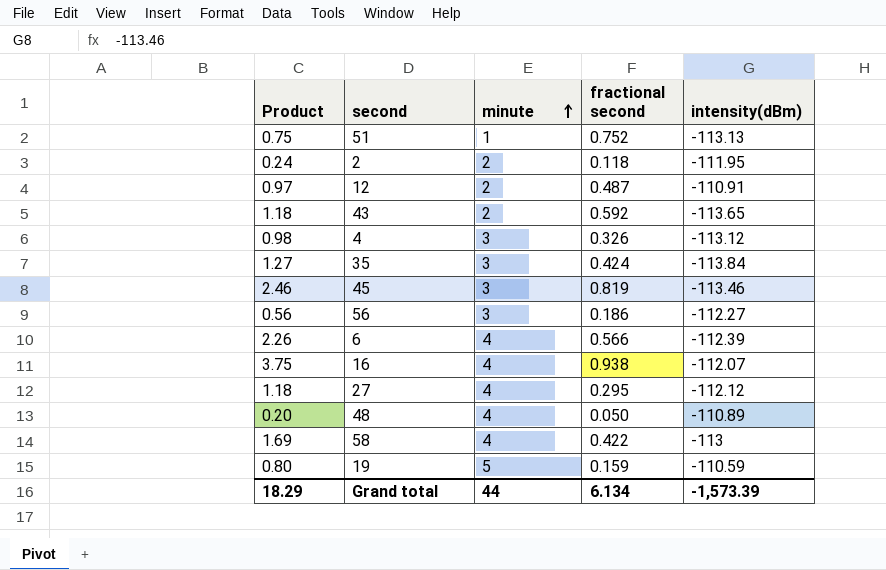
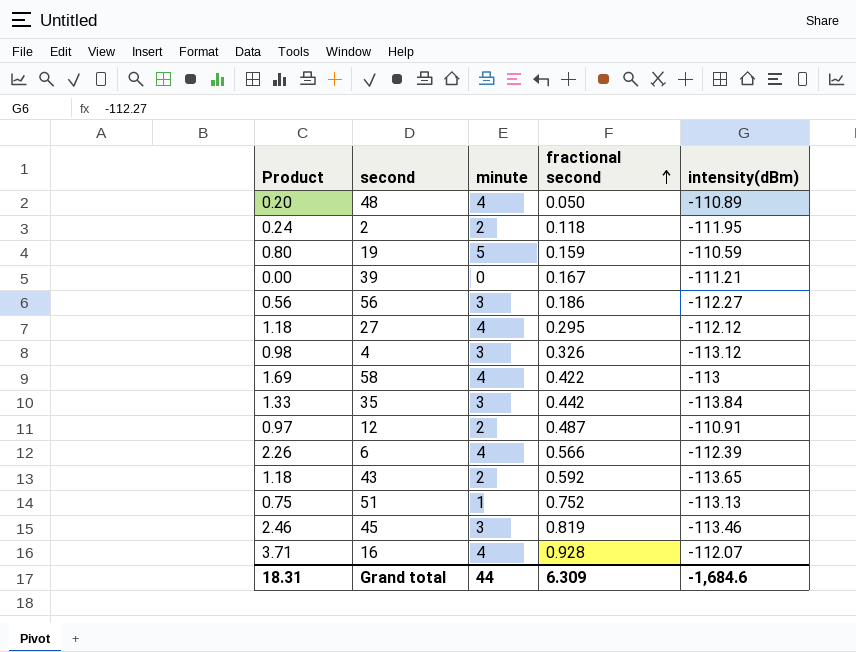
row order: minute ascending -> fractional second ascending
row 39: none -> 0.00 | 0 | 0.167 | -111.21
35 | Product: 1.27 -> 1.33
35 | fractional second: 0.424 -> 0.442
16 | Product: 3.75 -> 3.71
16 | fractional second: 0.938 -> 0.928
Grand total | Product: 18.29 -> 18.31
Grand total | fractional second: 6.134 -> 6.309
Grand total | intensity(dBm): -1,573.39 -> -1,684.6

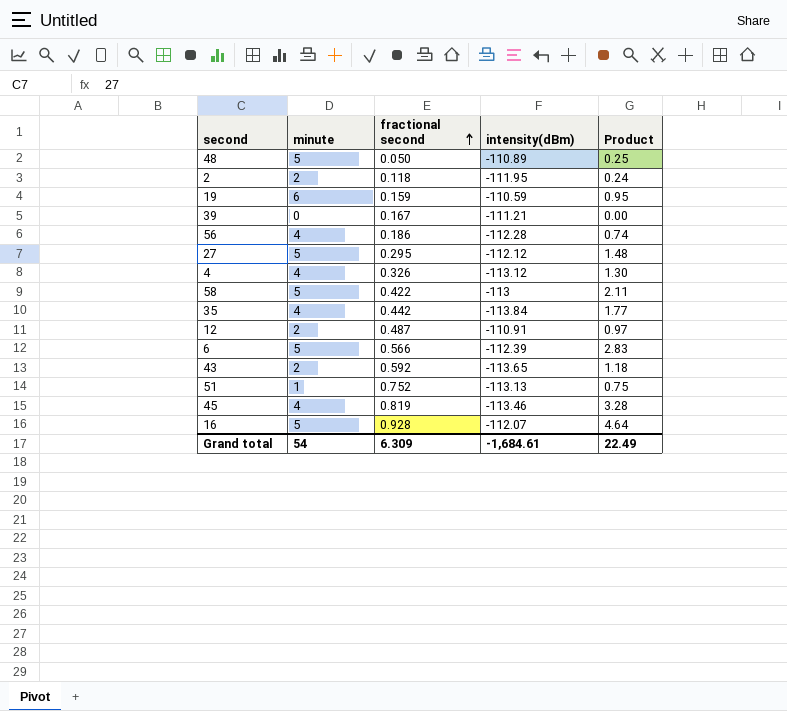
column Product | position: 1 -> 5
48 | minute: 4 -> 5
48 | Product: 0.20 -> 0.25
19 | minute: 5 -> 6
19 | Product: 0.80 -> 0.95
56 | minute: 3 -> 4
56 | intensity(dBm): -112.27 -> -112.28
56 | Product: 0.56 -> 0.74
27 | minute: 4 -> 5
27 | Product: 1.18 -> 1.48
4 | minute: 3 -> 4
4 | Product: 0.98 -> 1.30
58 | minute: 4 -> 5
58 | Product: 1.69 -> 2.11
35 | minute: 3 -> 4
35 | Product: 1.33 -> 1.77
6 | minute: 4 -> 5
6 | Product: 2.26 -> 2.83
45 | minute: 3 -> 4
45 | Product: 2.46 -> 3.28
16 | minute: 4 -> 5
16 | Product: 3.71 -> 4.64
Grand total | minute: 44 -> 54
Grand total | intensity(dBm): -1,684.6 -> -1,684.61
Grand total | Product: 18.31 -> 22.49

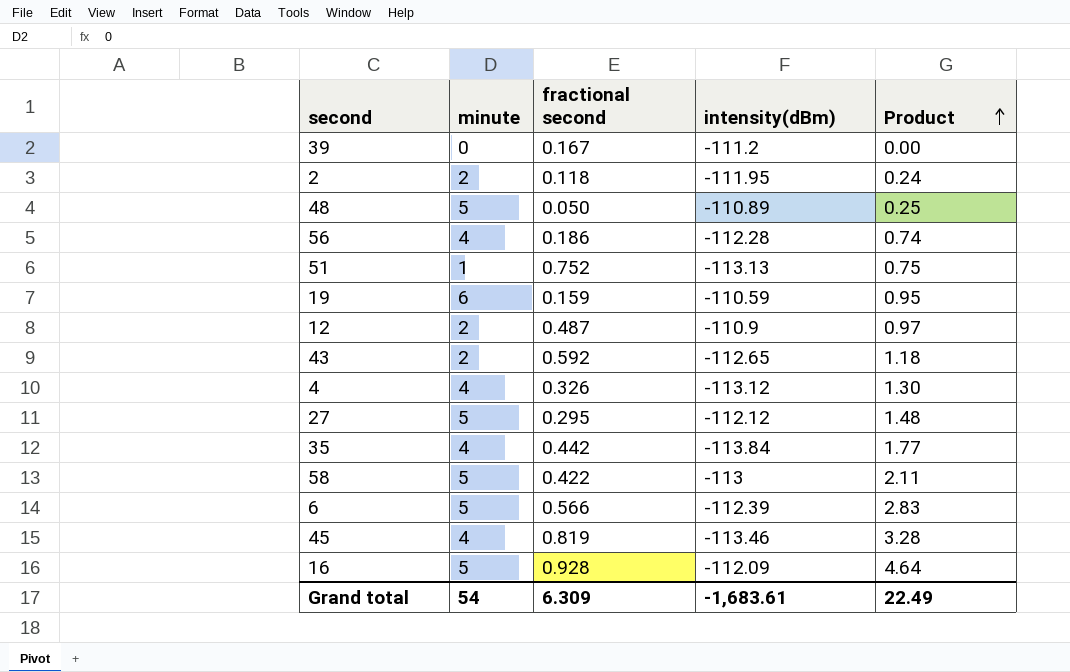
row order: fractional second ascending -> Product ascending
39 | intensity(dBm): -111.21 -> -111.2
12 | intensity(dBm): -110.91 -> -110.9
43 | intensity(dBm): -113.65 -> -112.65
16 | intensity(dBm): -112.07 -> -112.09
Grand total | intensity(dBm): -1,684.61 -> -1,683.61

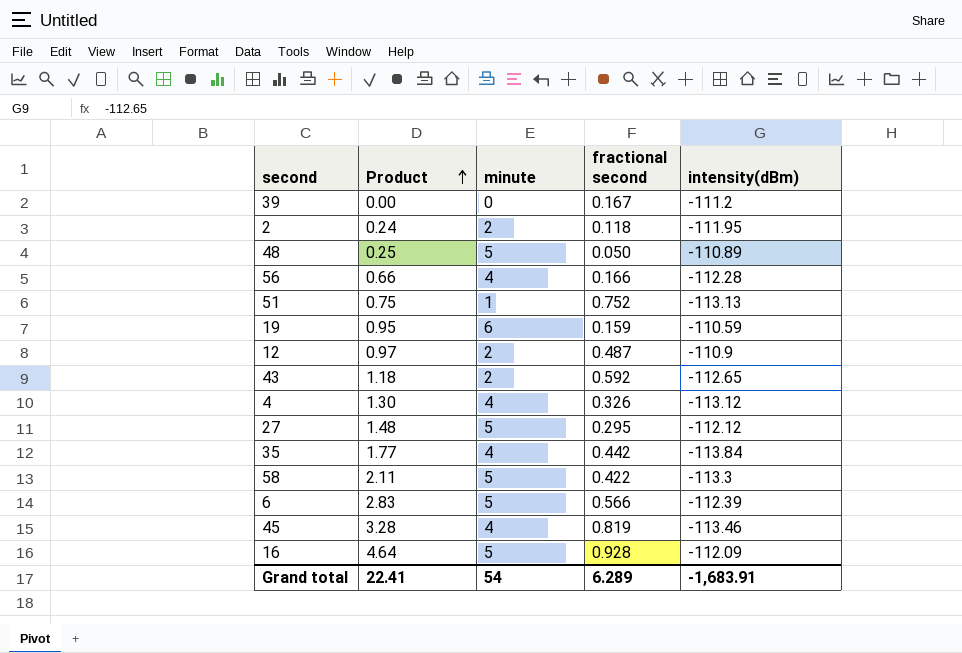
column Product | position: 5 -> 2
56 | Product: 0.74 -> 0.66
56 | fractional second: 0.186 -> 0.166
58 | intensity(dBm): -113 -> -113.3
Grand total | Product: 22.49 -> 22.41
Grand total | fractional second: 6.309 -> 6.289
Grand total | intensity(dBm): -1,683.61 -> -1,683.91

